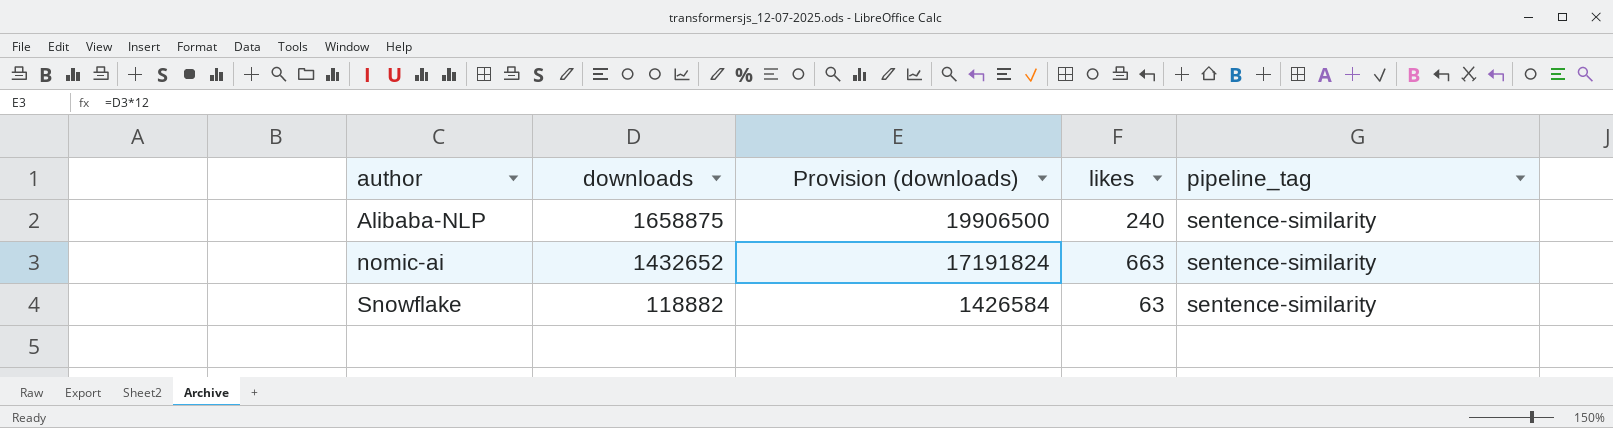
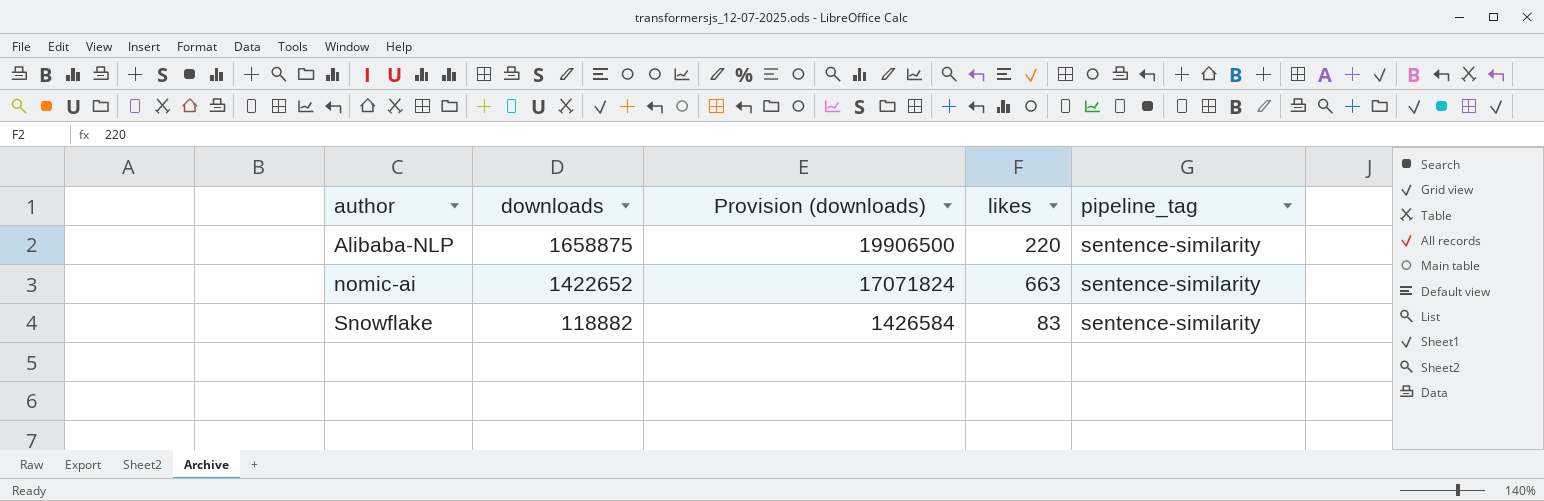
Alibaba-NLP | likes: 240 -> 220
nomic-ai | downloads: 1432652 -> 1422652
nomic-ai | Provision (downloads): 17191824 -> 17071824
Snowflake | likes: 63 -> 83

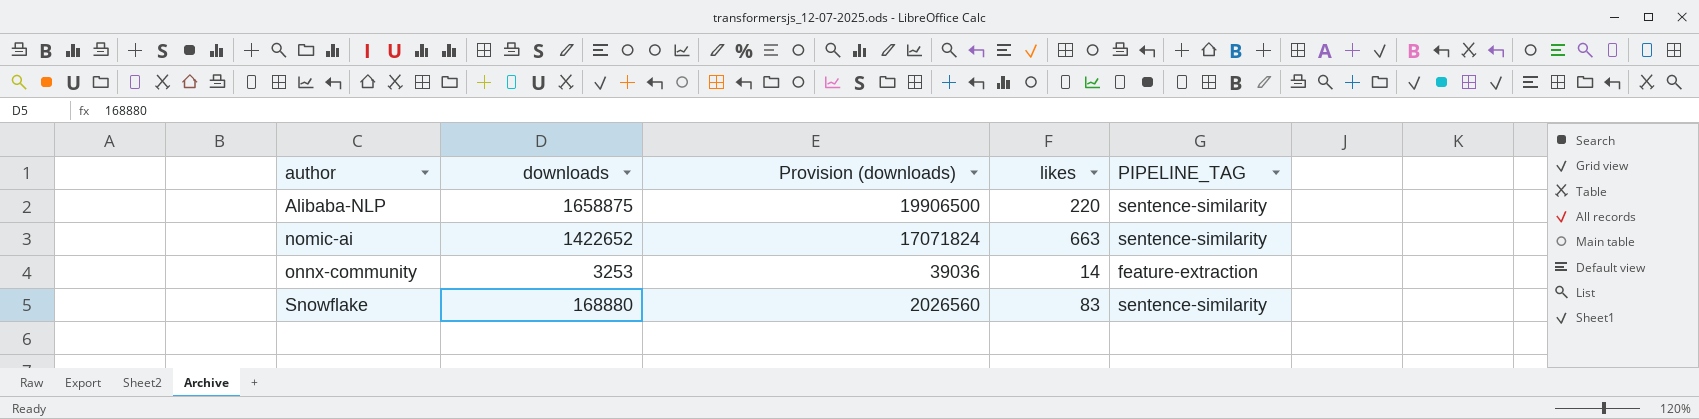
column name: pipeline_tag -> PIPELINE_TAG
row onnx-community: none -> 3253 | 39036 | 14 | feature-extraction
Snowflake | downloads: 118882 -> 168880
Snowflake | Provision (downloads): 1426584 -> 2026560

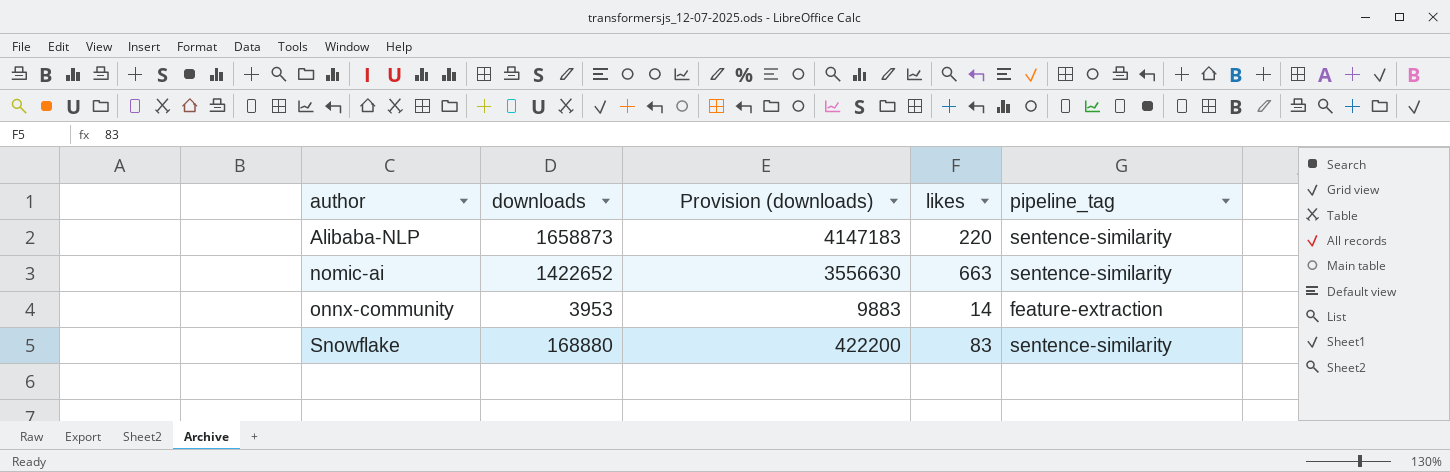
column Provision (downloads) | formula: [downloads] * 12 -> [downloads] * 2.5
column name: PIPELINE_TAG -> pipeline_tag
Alibaba-NLP | downloads: 1658875 -> 1658873
onnx-community | downloads: 3253 -> 3953

